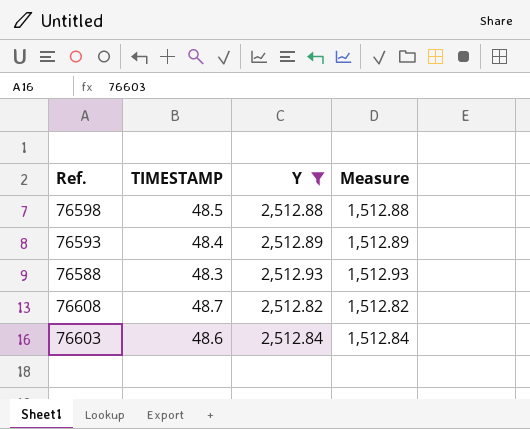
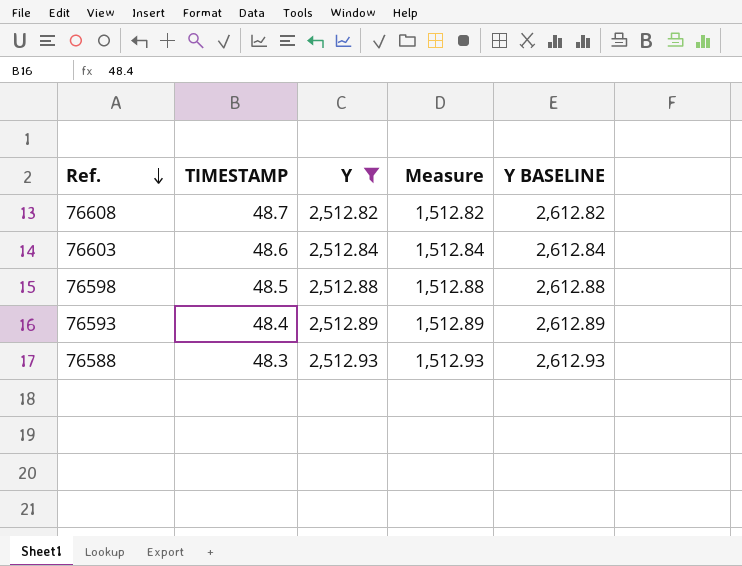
row order: none -> Ref. descending
column Y BASELINE | formula: none -> [Y] + 100

